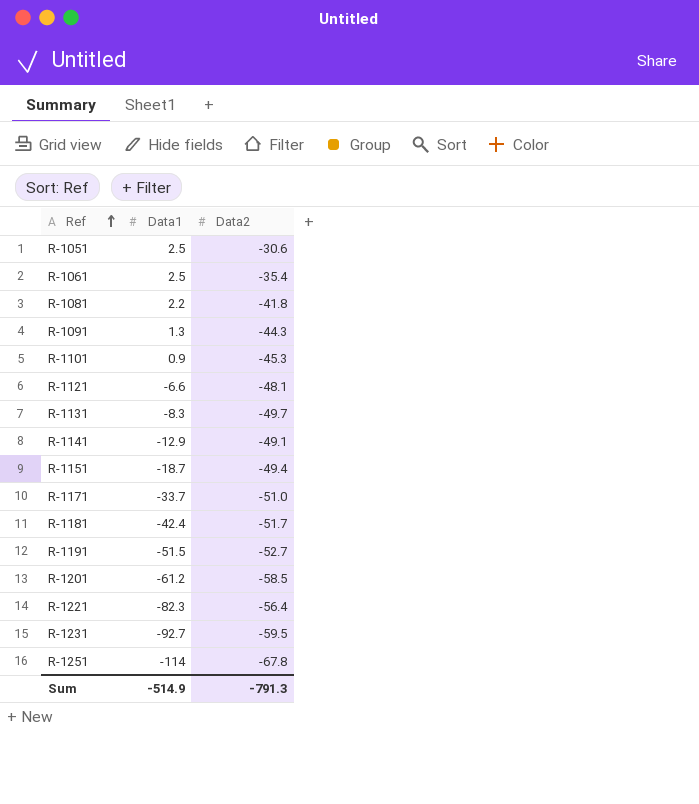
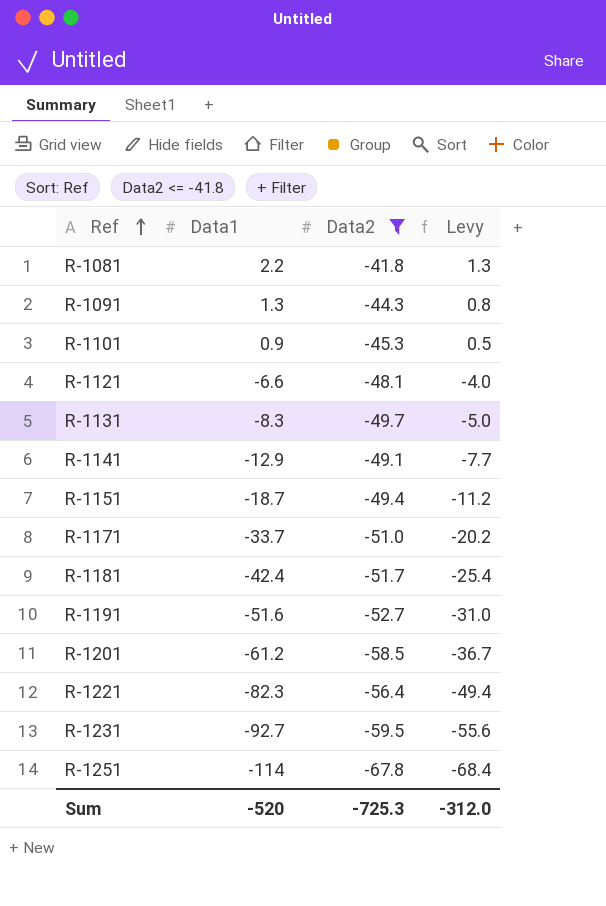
filter: none -> Data2 <= -41.8
column Levy | formula: none -> [Data1] * 0.6
R-1191 | Data1: -51.5 -> -51.6
Sum | Data1: -514.9 -> -520
Sum | Data2: -791.3 -> -725.3

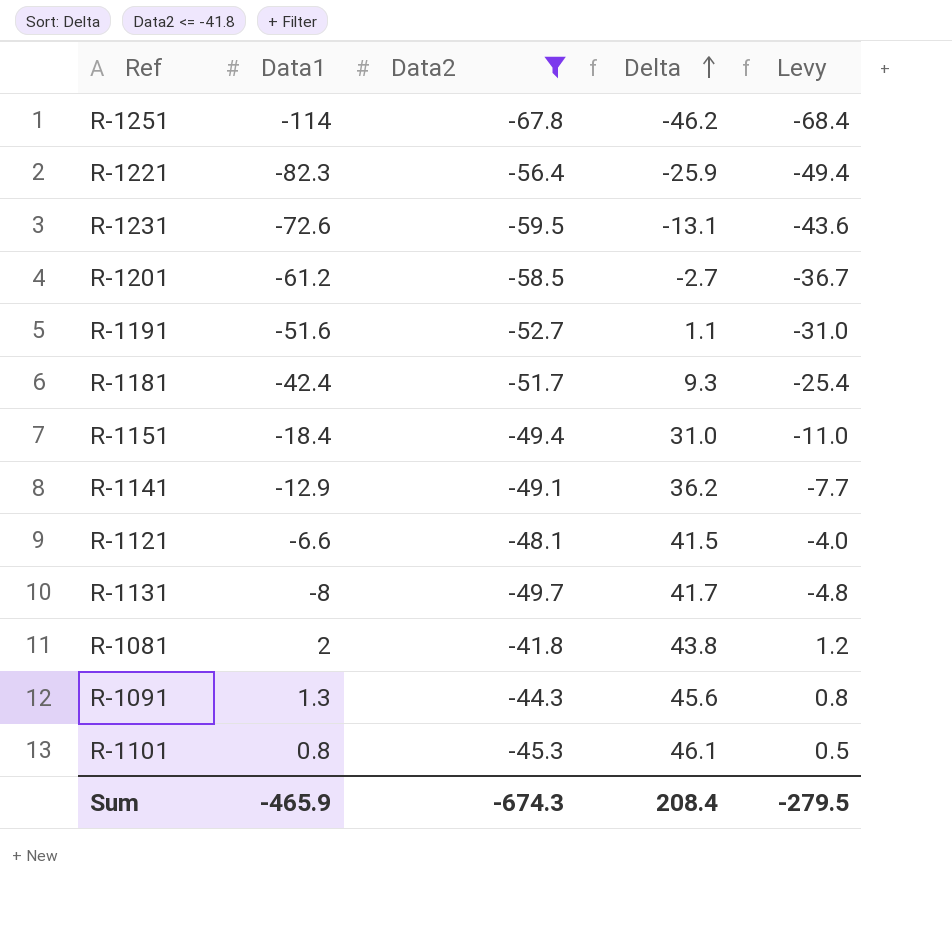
row order: Ref ascending -> Delta ascending
column Delta | formula: none -> [Data1] - [Data2]
row R-1171: -33.7 | -51.0 | -20.2 -> none
R-1231 | Data1: -92.7 -> -72.6
R-1231 | Levy: -55.6 -> -43.6
R-1151 | Data1: -18.7 -> -18.4
R-1151 | Levy: -11.2 -> -11.0
R-1131 | Data1: -8.3 -> -8
R-1131 | Levy: -5.0 -> -4.8
R-1081 | Data1: 2.2 -> 2
R-1081 | Levy: 1.3 -> 1.2
R-1101 | Data1: 0.9 -> 0.8
Sum | Data1: -520 -> -465.9
Sum | Data2: -725.3 -> -674.3
Sum | Levy: -312.0 -> -279.5

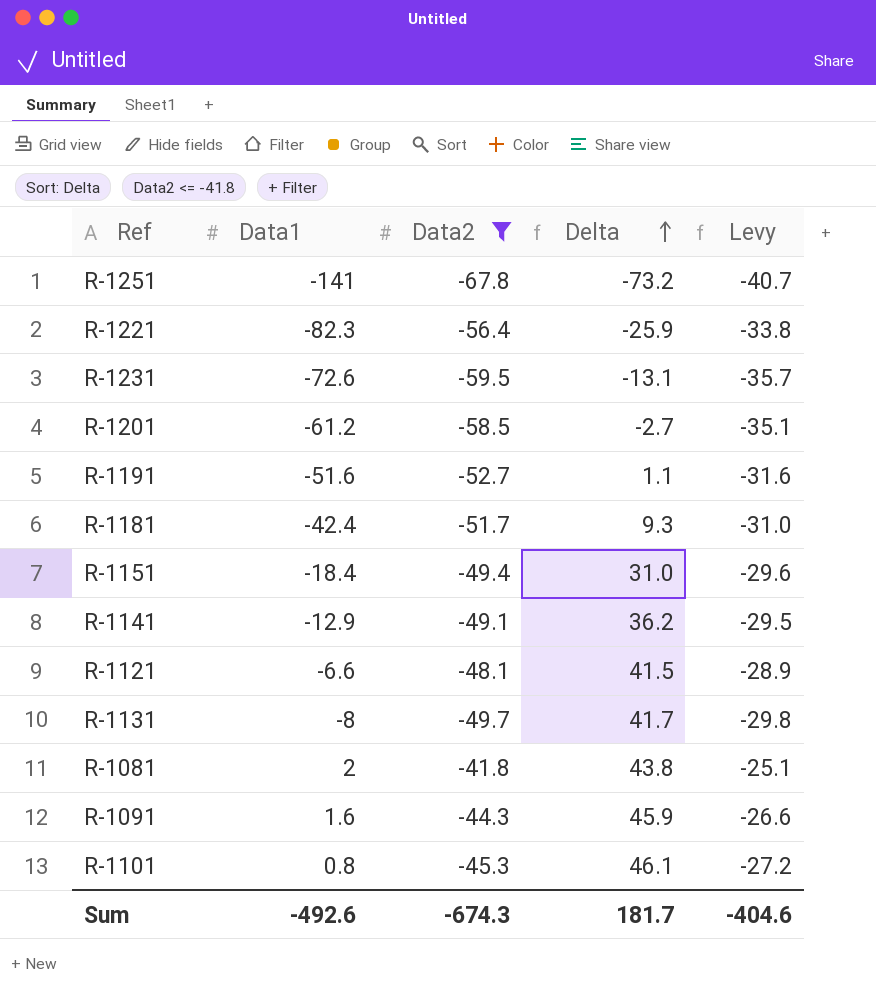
column Levy | formula: [Data1] * 0.6 -> [Data2] * 0.6
R-1251 | Data1: -114 -> -141
R-1251 | Delta: -46.2 -> -73.2
R-1091 | Data1: 1.3 -> 1.6
R-1091 | Delta: 45.6 -> 45.9
Sum | Data1: -465.9 -> -492.6
Sum | Delta: 208.4 -> 181.7
Sum | Levy: -279.5 -> -404.6

